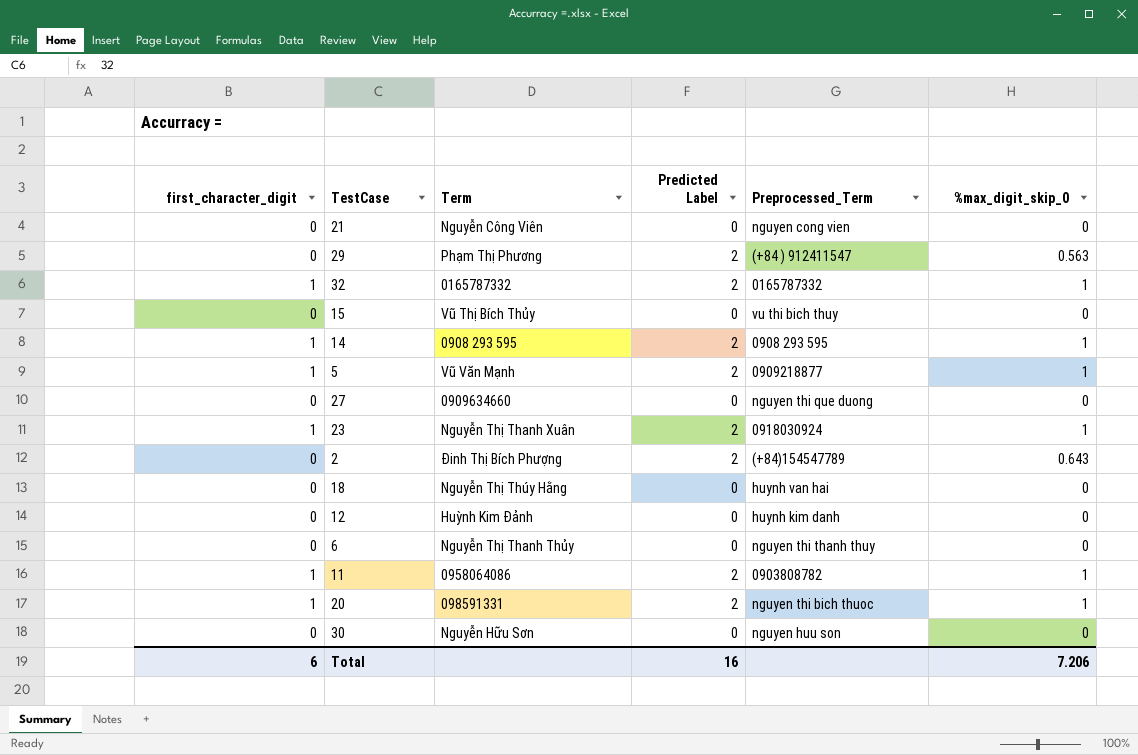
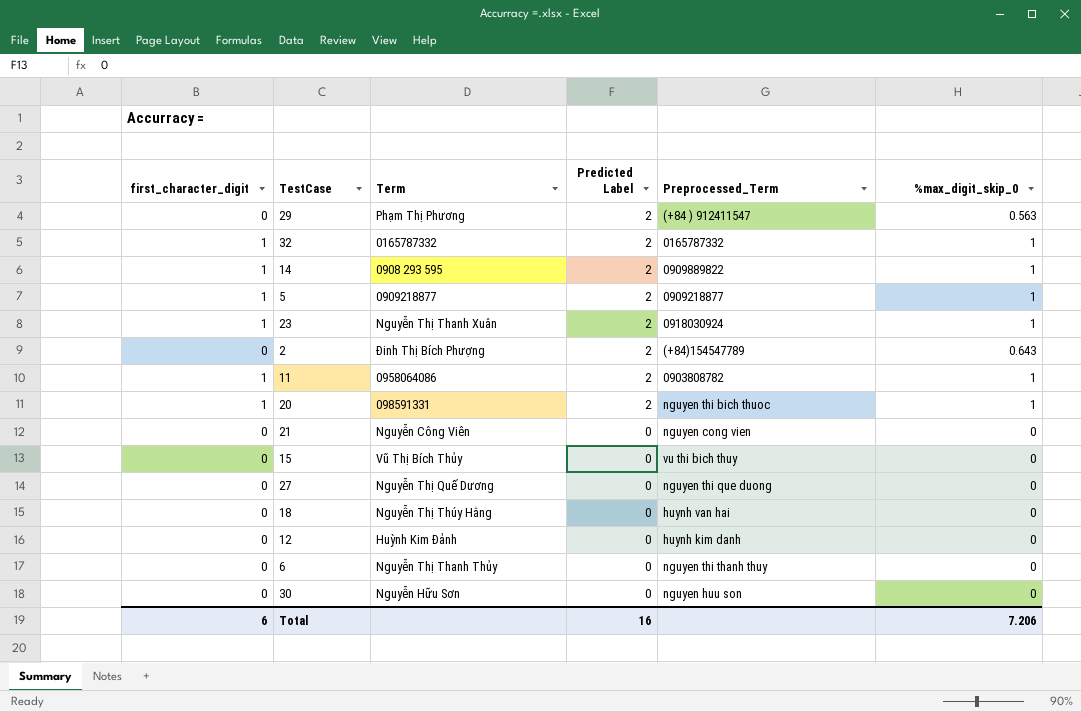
row order: none -> Predicted Label descending
14 | Preprocessed_Term: 0908 293 595 -> 0909889822
5 | Term: Vũ Văn Mạnh -> 0909218877
27 | Term: 0909634660 -> Nguyễn Thị Quế Dương

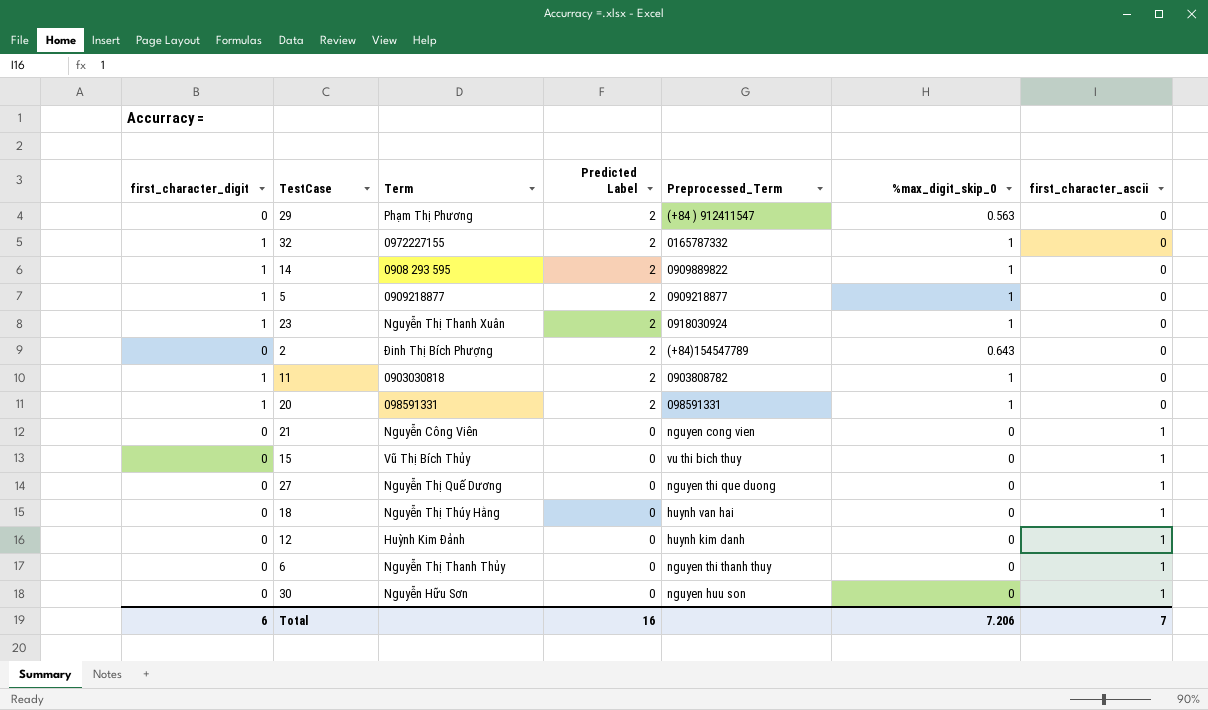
column first_character_ascii | position: none -> 7
32 | Term: 0165787332 -> 0972227155
11 | Term: 0958064086 -> 0903030818
20 | Preprocessed_Term: nguyen thi bich thuoc -> 098591331

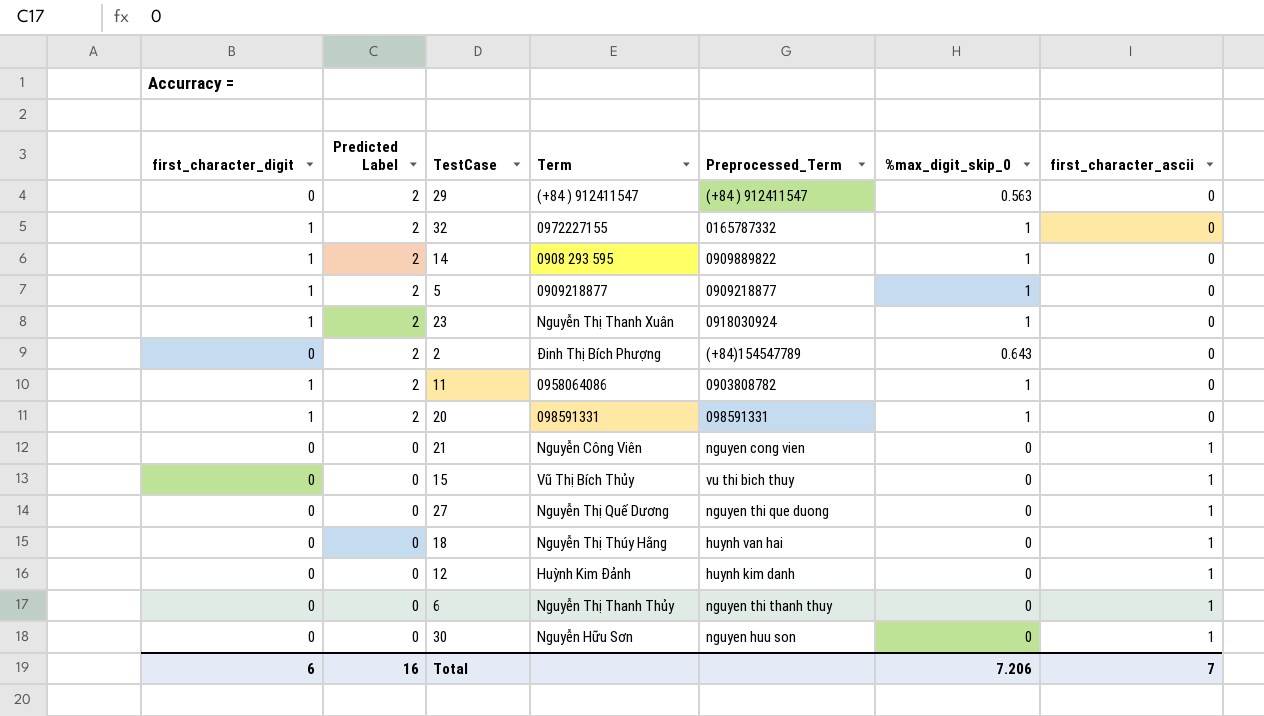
column Predicted Label | position: 4 -> 2
29 | Term: Phạm Thị Phương -> (+84 ) 912411547
11 | Term: 0903030818 -> 0958064086

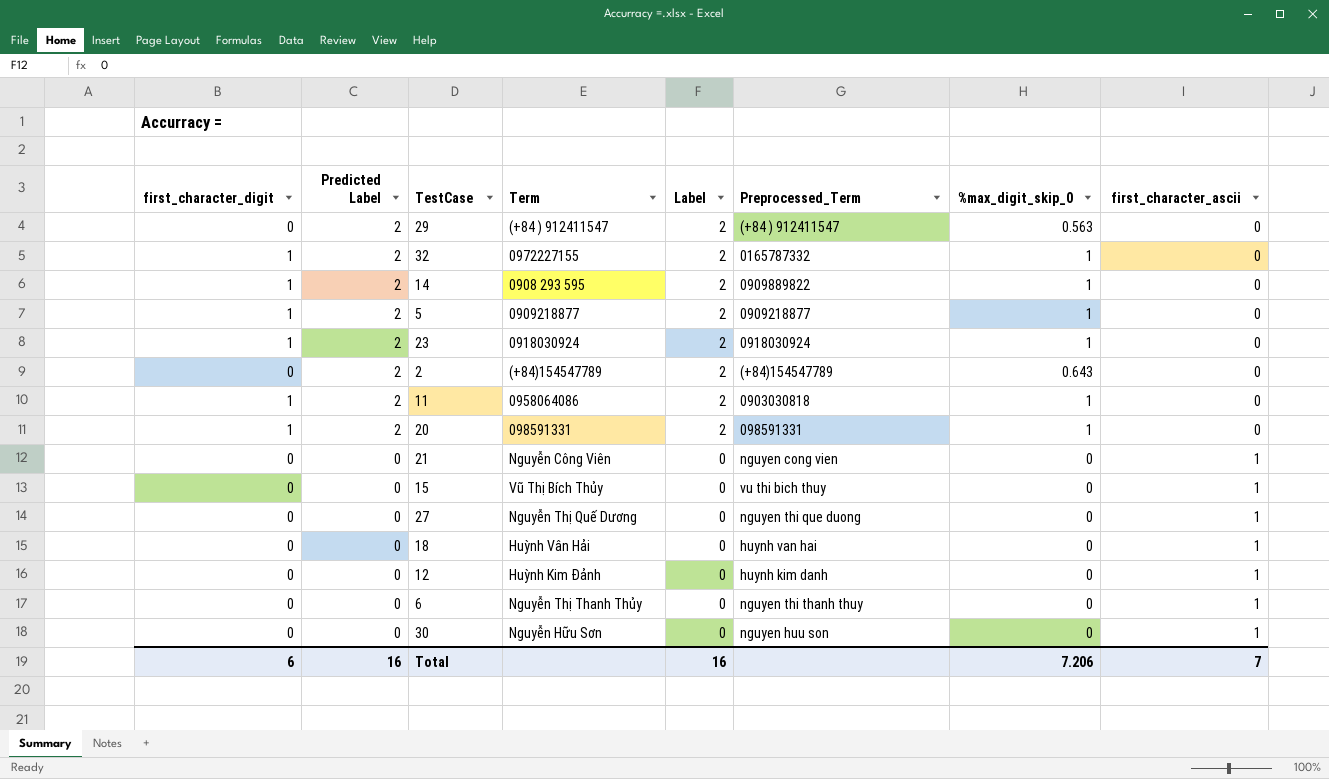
column Label | position: none -> 5
23 | Term: Nguyễn Thị Thanh Xuân -> 0918030924
2 | Term: Đinh Thị Bích Phượng -> (+84)154547789
11 | Preprocessed_Term: 0903808782 -> 0903030818
18 | Term: Nguyễn Thị Thúy Hằng -> Huỳnh Vân Hải

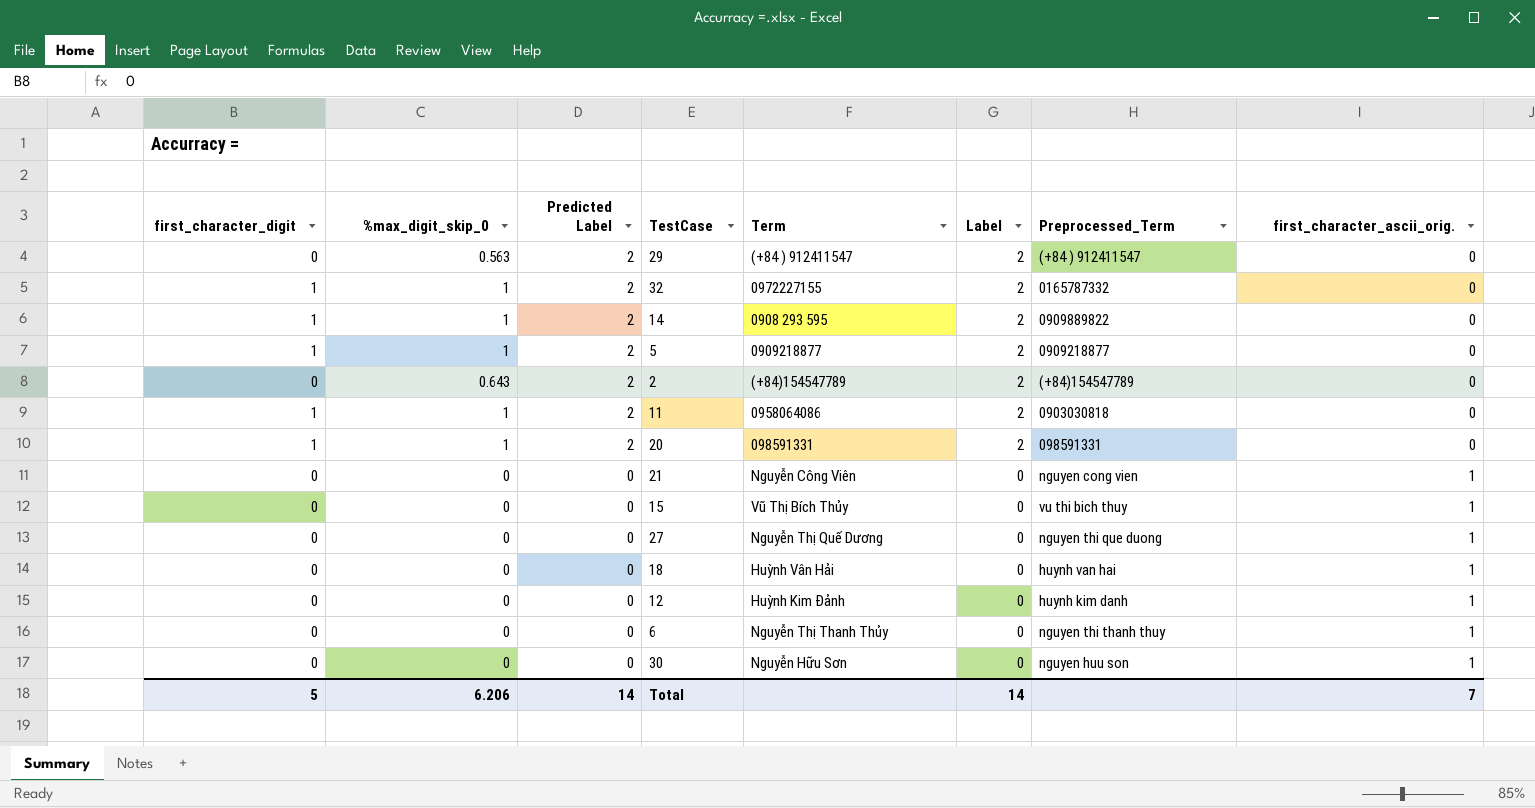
column %max_digit_skip_0 | position: 7 -> 2
column name: first_character_ascii -> first_character_ascii_orig.
row 23: 1 | 2 | 0918030924 | 2 | 0918030924 | 1 | 0 -> none
Total | first_character_digit: 6 -> 5
Total | %max_digit_skip_0: 7.206 -> 6.206
Total | Predicted Label: 16 -> 14
Total | Label: 16 -> 14

